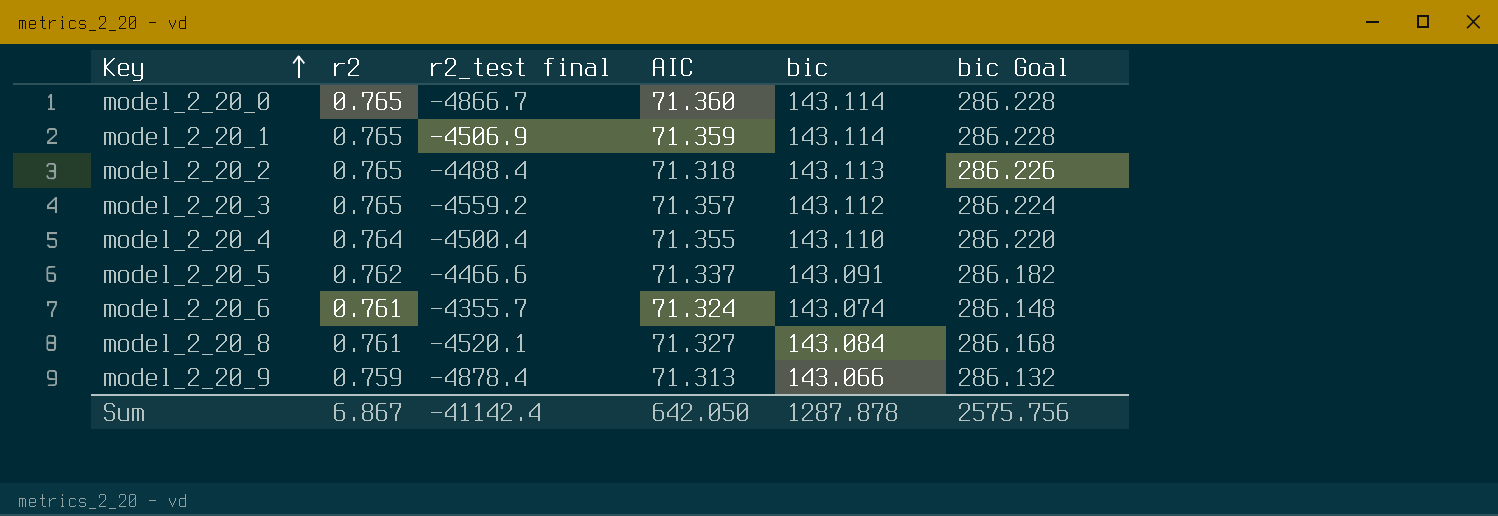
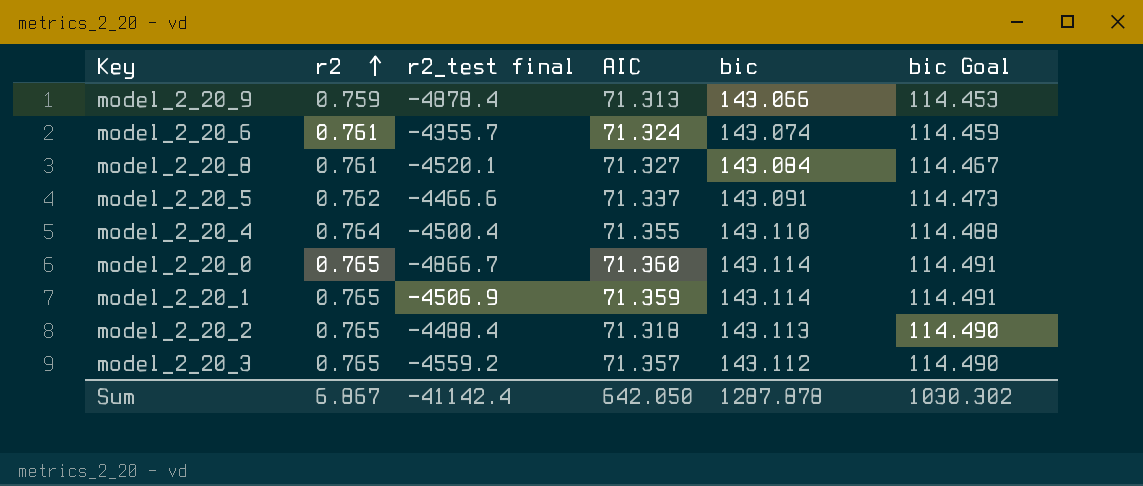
row order: Key ascending -> r2 ascending
column bic Goal | formula: [bic] * 2 -> [bic] * 0.8
Sum | bic Goal: 2575.756 -> 1030.302

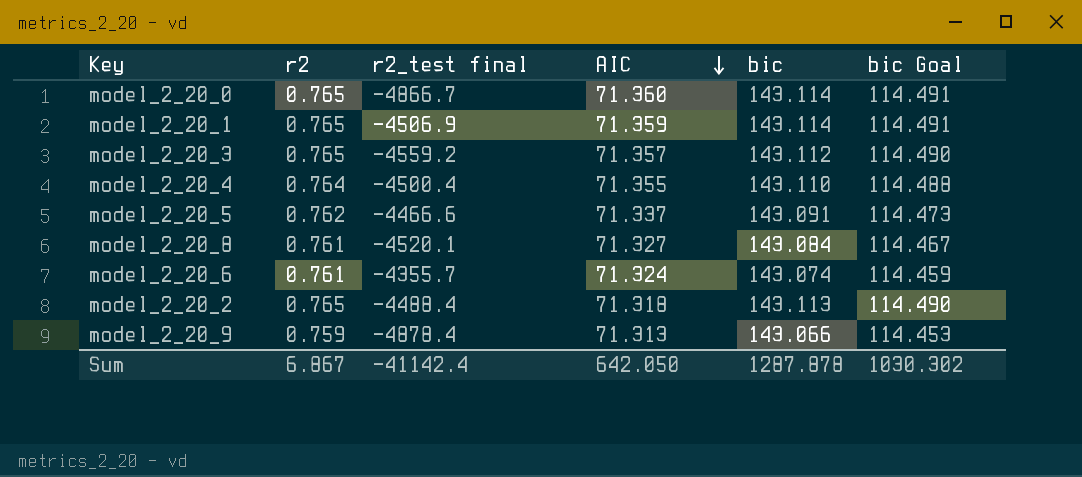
row order: r2 ascending -> AIC descending

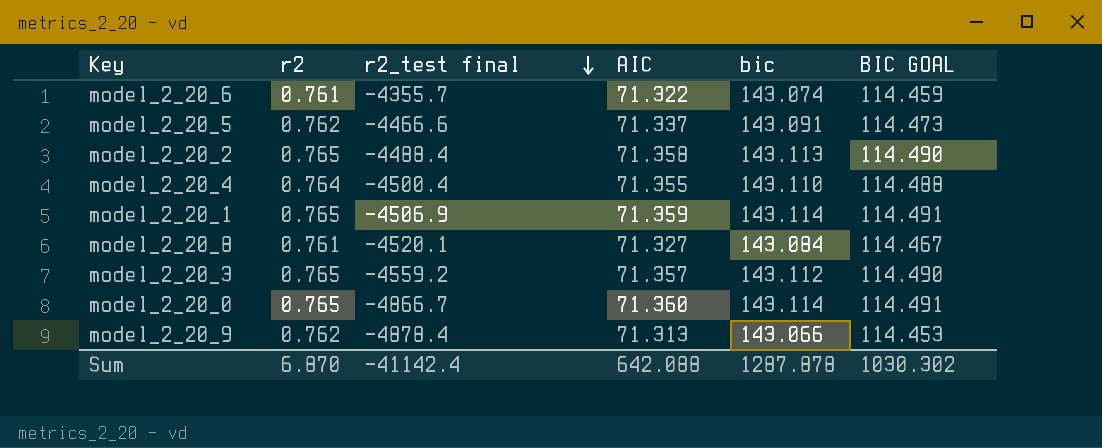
row order: AIC descending -> r2_test final descending
column name: bic Goal -> BIC GOAL
model_2_20_6 | AIC: 71.324 -> 71.322
model_2_20_2 | AIC: 71.318 -> 71.358
model_2_20_9 | r2: 0.759 -> 0.762
Sum | r2: 6.867 -> 6.870
Sum | AIC: 642.050 -> 642.088

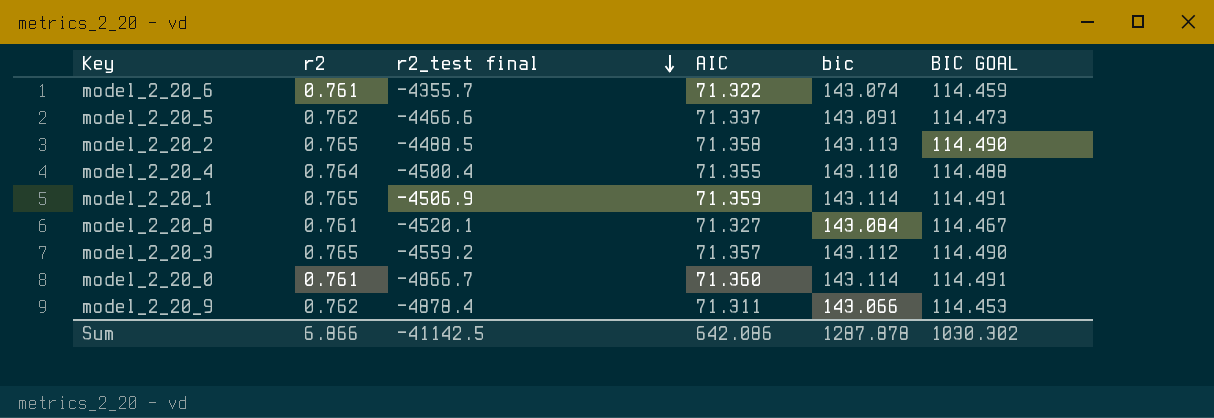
model_2_20_2 | r2_test final: -4488.4 -> -4488.5
model_2_20_0 | r2: 0.765 -> 0.761
model_2_20_9 | AIC: 71.313 -> 71.311
Sum | r2: 6.870 -> 6.866
Sum | r2_test final: -41142.4 -> -41142.5
Sum | AIC: 642.088 -> 642.086

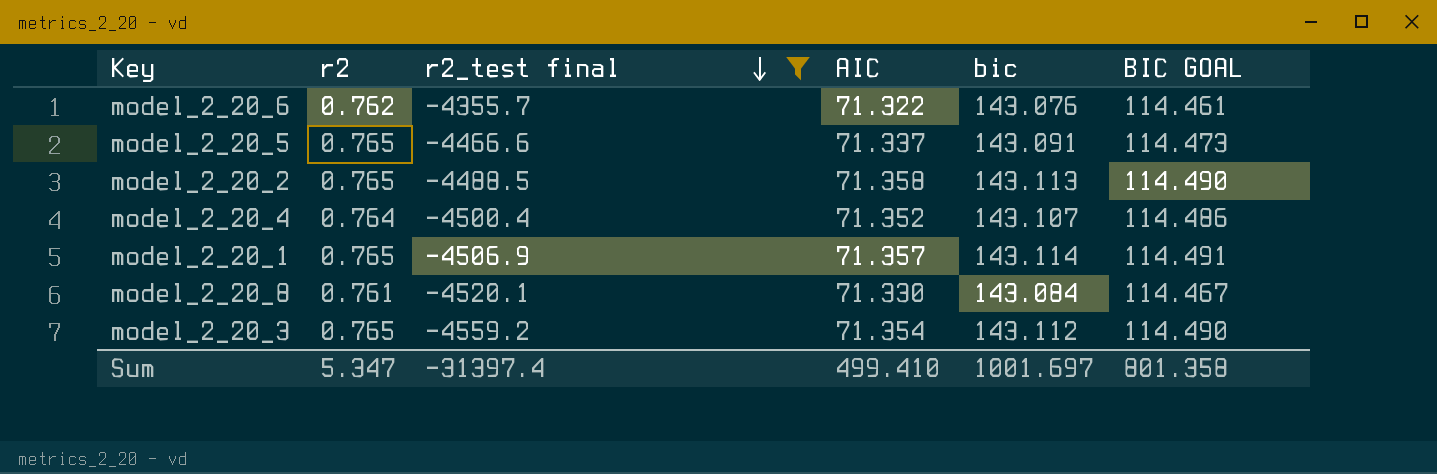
filter: none -> r2_test final >= -4559.2
model_2_20_6 | r2: 0.761 -> 0.762
model_2_20_6 | bic: 143.074 -> 143.076
model_2_20_6 | BIC GOAL: 114.459 -> 114.461
model_2_20_5 | r2: 0.762 -> 0.765
model_2_20_4 | AIC: 71.355 -> 71.352
model_2_20_4 | bic: 143.110 -> 143.107
model_2_20_4 | BIC GOAL: 114.488 -> 114.486
model_2_20_1 | AIC: 71.359 -> 71.357
model_2_20_8 | AIC: 71.327 -> 71.330
model_2_20_3 | AIC: 71.357 -> 71.354
Sum | r2: 6.866 -> 5.347
Sum | r2_test final: -41142.5 -> -31397.4
Sum | AIC: 642.086 -> 499.410
Sum | bic: 1287.878 -> 1001.697
Sum | BIC GOAL: 1030.302 -> 801.358

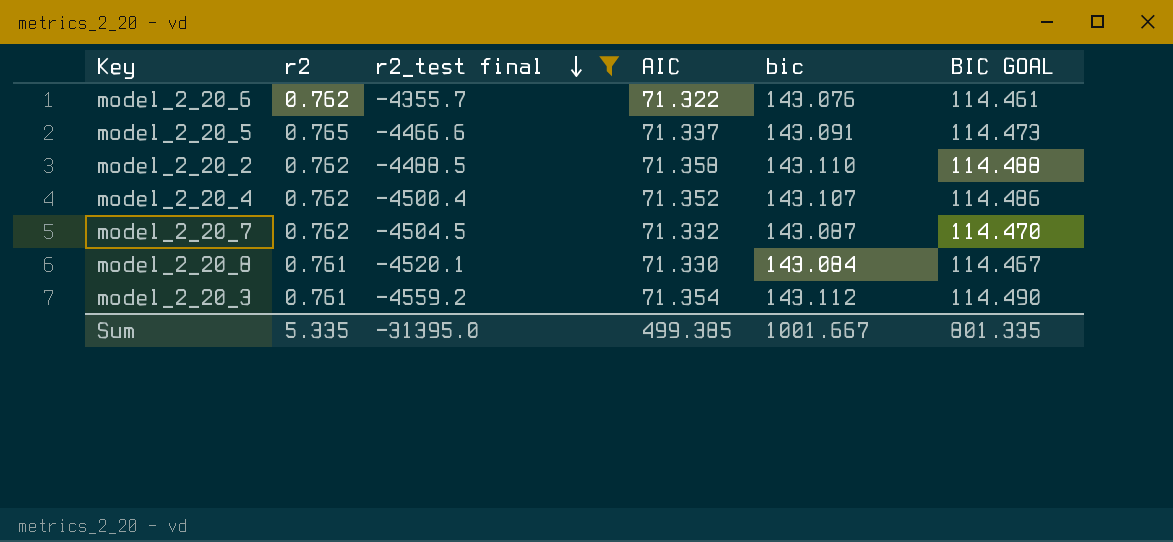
row model_2_20_1: 0.765 | -4506.9 | 71.357 | 143.114 | 114.491 -> none
model_2_20_2 | r2: 0.765 -> 0.762
model_2_20_2 | bic: 143.113 -> 143.110
model_2_20_2 | BIC GOAL: 114.490 -> 114.488
model_2_20_4 | r2: 0.764 -> 0.762
row model_2_20_7: none -> 0.762 | -4504.5 | 71.332 | 143.087 | 114.470
model_2_20_3 | r2: 0.765 -> 0.761
Sum | r2: 5.347 -> 5.335
Sum | r2_test final: -31397.4 -> -31395.0
Sum | AIC: 499.410 -> 499.385
Sum | bic: 1001.697 -> 1001.667
Sum | BIC GOAL: 801.358 -> 801.335

